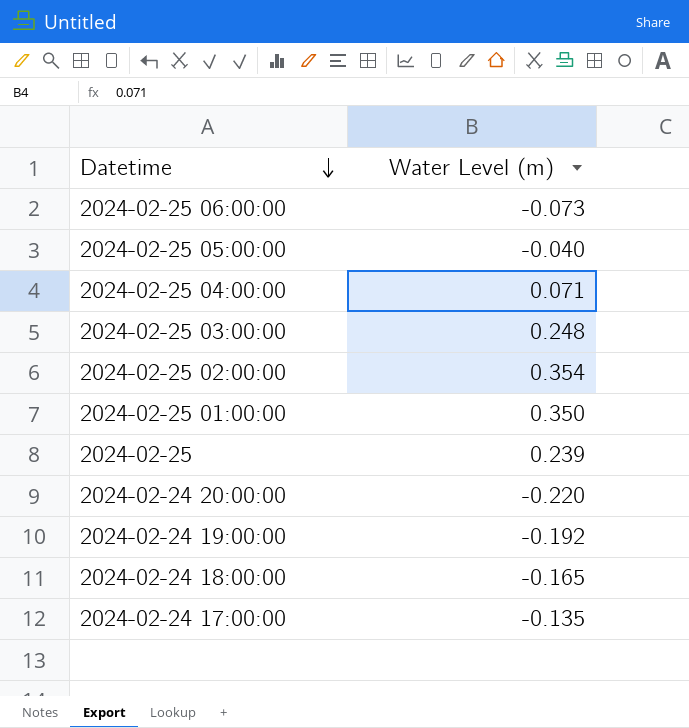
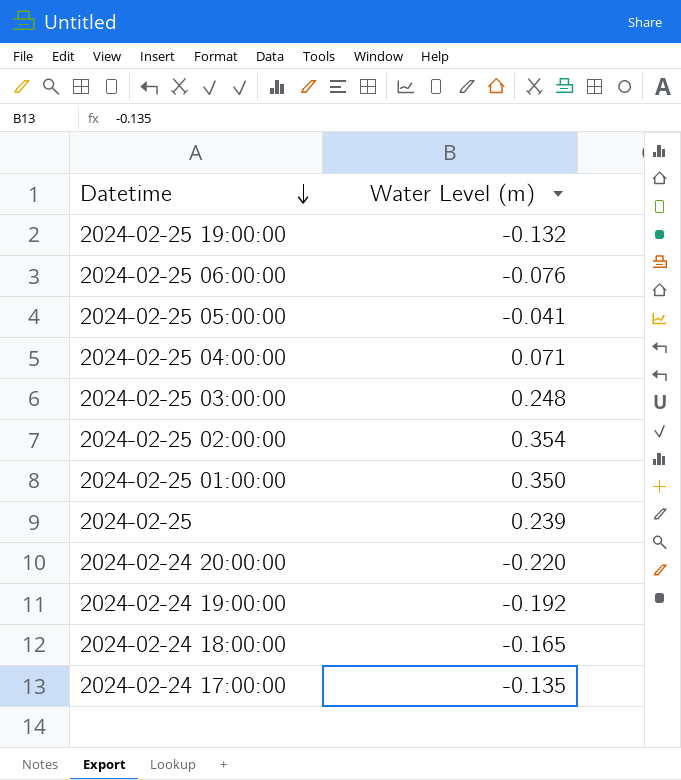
row 2024-02-25 19:00:00: none -> -0.132
2024-02-25 06:00:00 | Water Level (m): -0.073 -> -0.076
2024-02-25 05:00:00 | Water Level (m): -0.040 -> -0.041

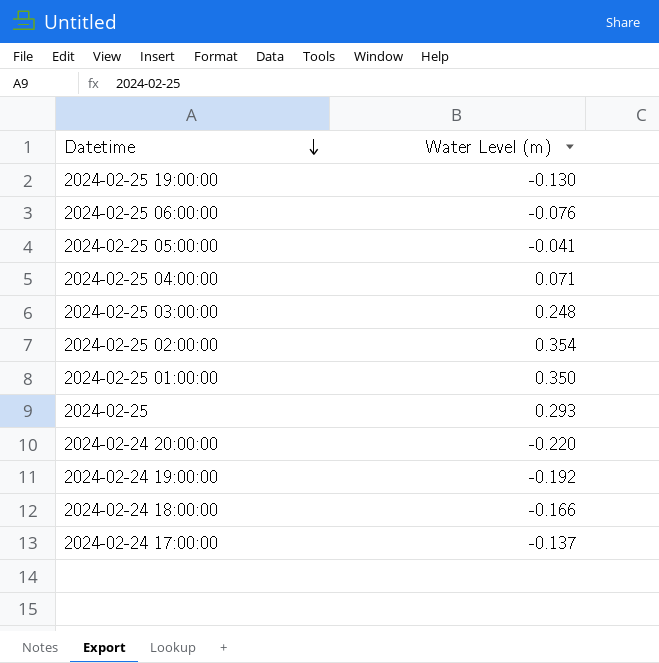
2024-02-25 19:00:00 | Water Level (m): -0.132 -> -0.130
2024-02-25 | Water Level (m): 0.239 -> 0.293
2024-02-24 18:00:00 | Water Level (m): -0.165 -> -0.166
2024-02-24 17:00:00 | Water Level (m): -0.135 -> -0.137

